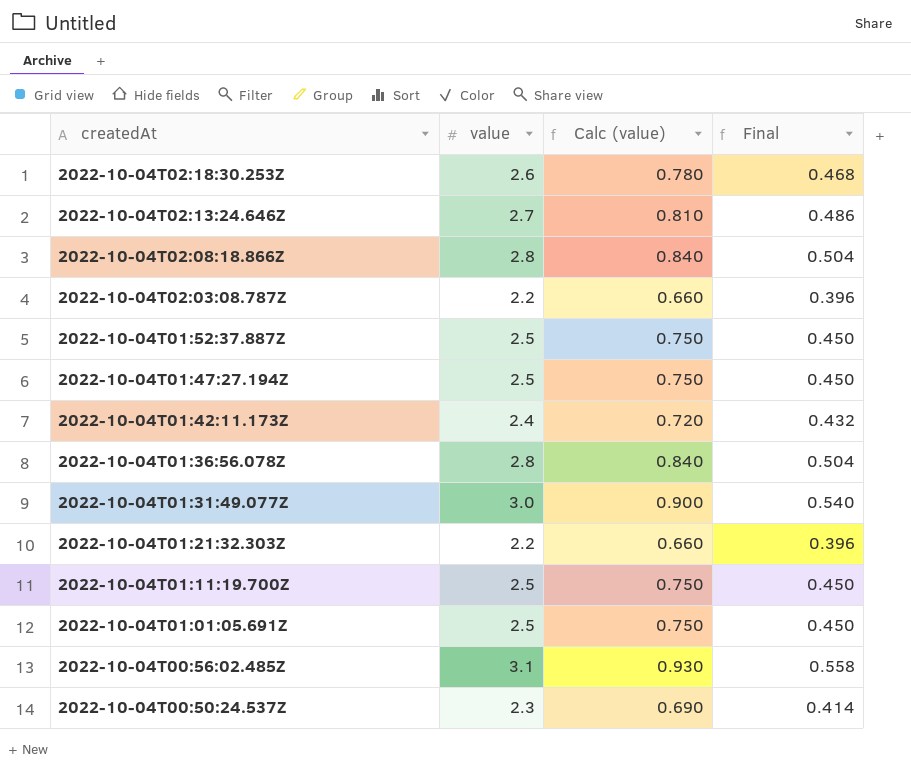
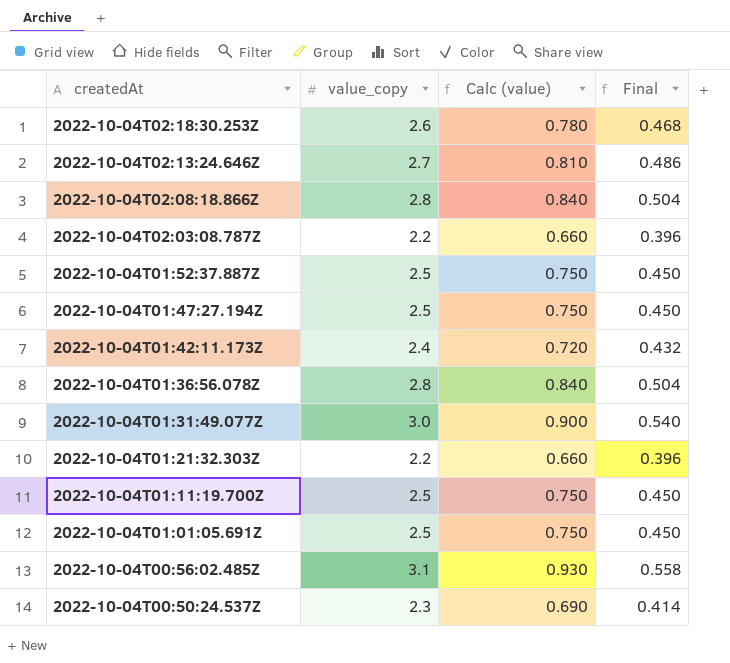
column name: value -> value_copy

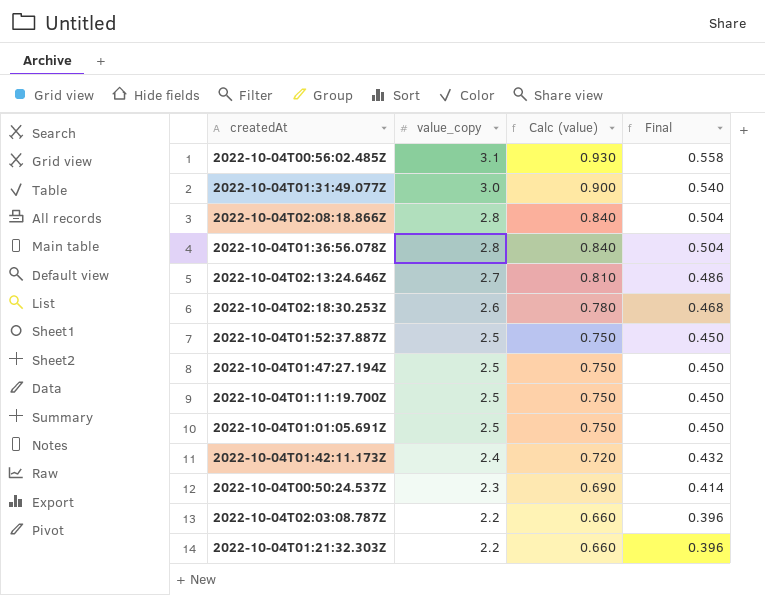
row order: createdAt descending -> value_copy descending

